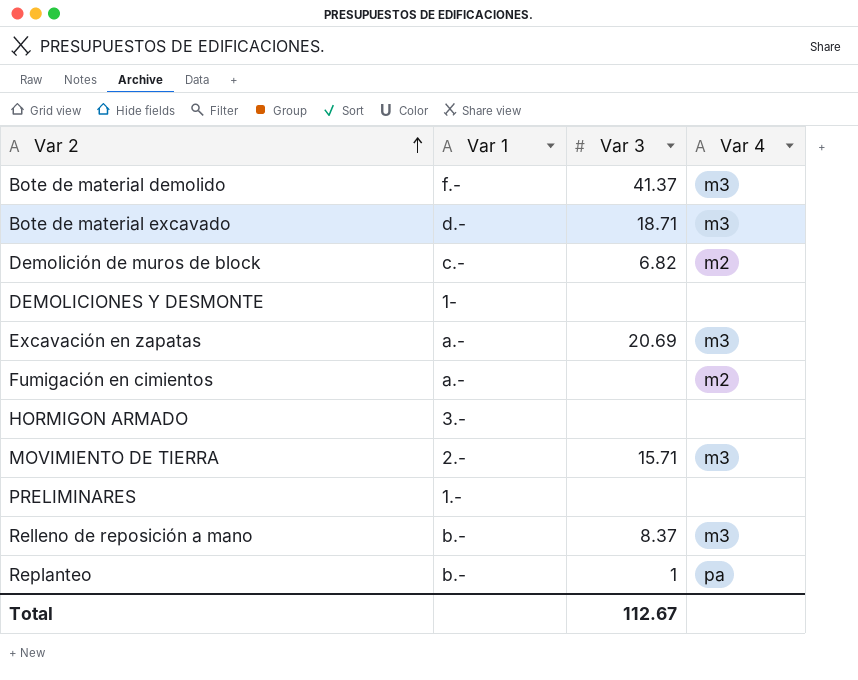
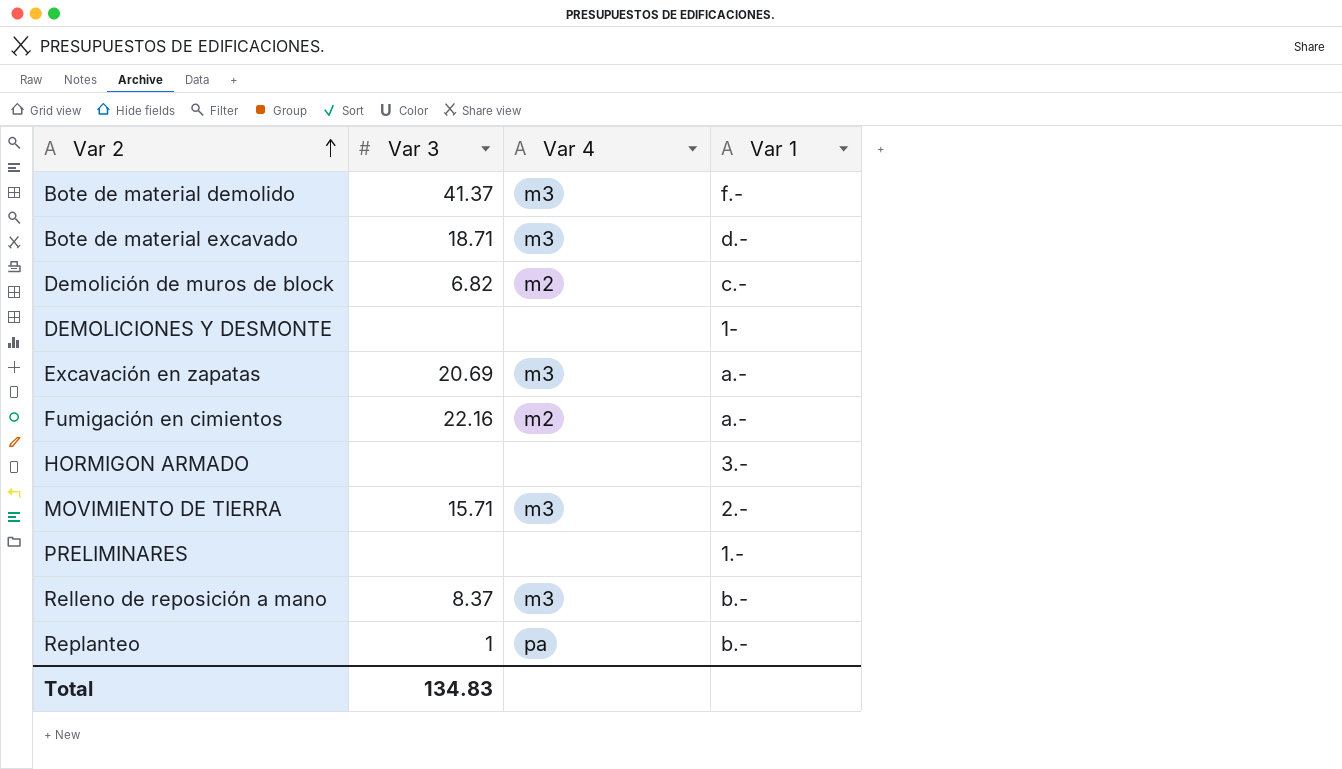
column Var 1 | position: 2 -> 4
Fumigación en cimientos | Var 3: none -> 22.16
Total | Var 3: 112.67 -> 134.83

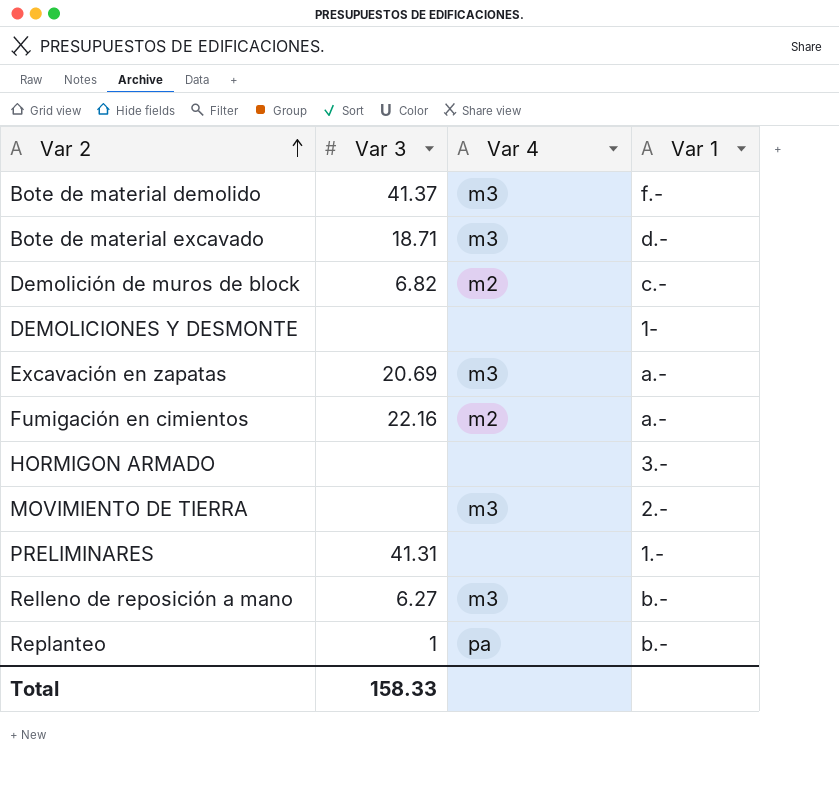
MOVIMIENTO DE TIERRA | Var 3: 15.71 -> none
PRELIMINARES | Var 3: none -> 41.31
Relleno de reposición a mano | Var 3: 8.37 -> 6.27
Total | Var 3: 134.83 -> 158.33

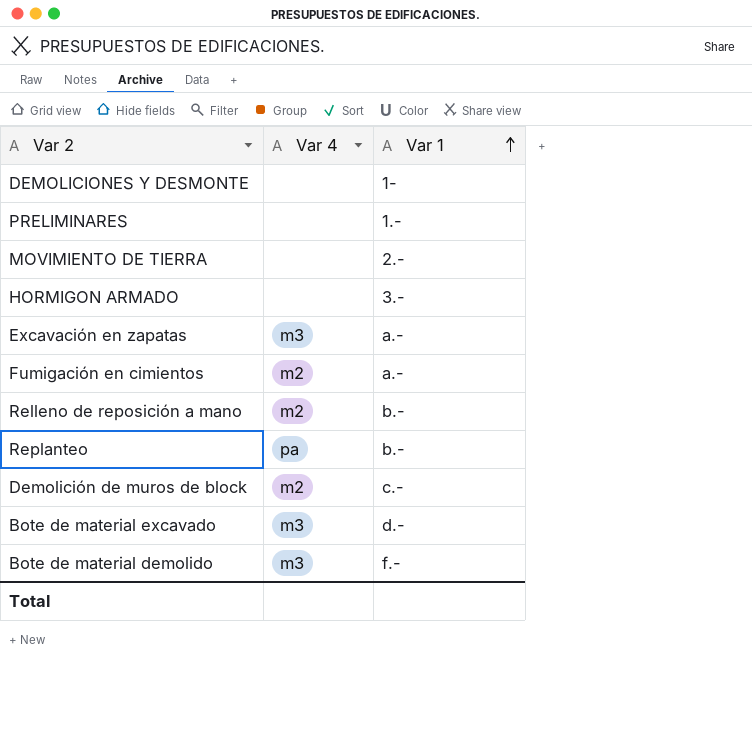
row order: Var 2 ascending -> Var 1 ascending
column Var 3 | position: 2 -> none
MOVIMIENTO DE TIERRA | Var 4: m3 -> none
Relleno de reposición a mano | Var 4: m3 -> m2

